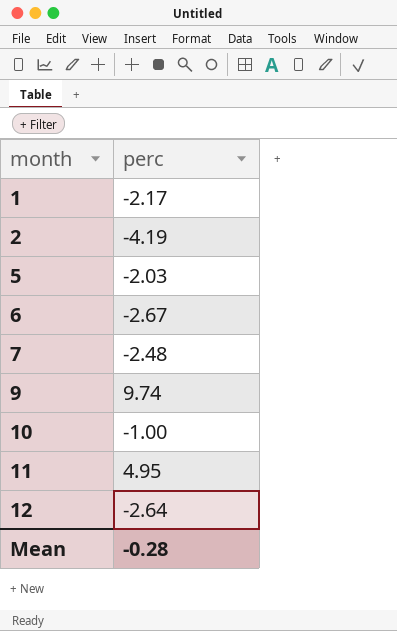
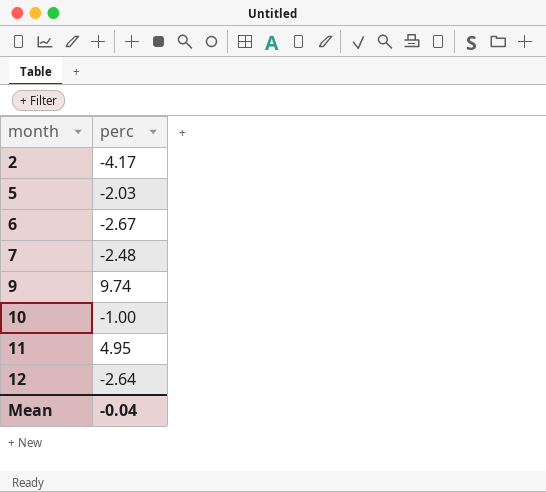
row 1: -2.17 -> none
2 | perc: -4.19 -> -4.17
Mean | perc: -0.28 -> -0.04

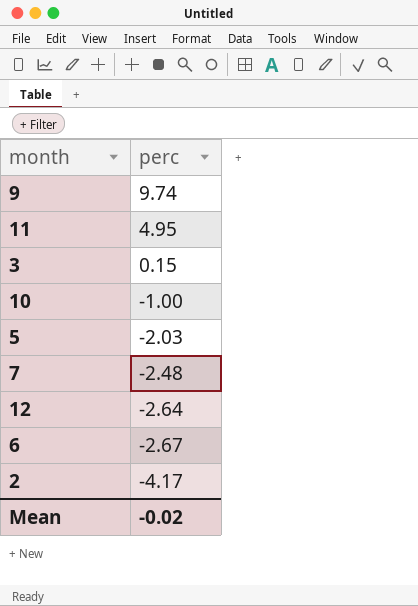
row order: month ascending -> perc descending
row 3: none -> 0.15
Mean | perc: -0.04 -> -0.02

